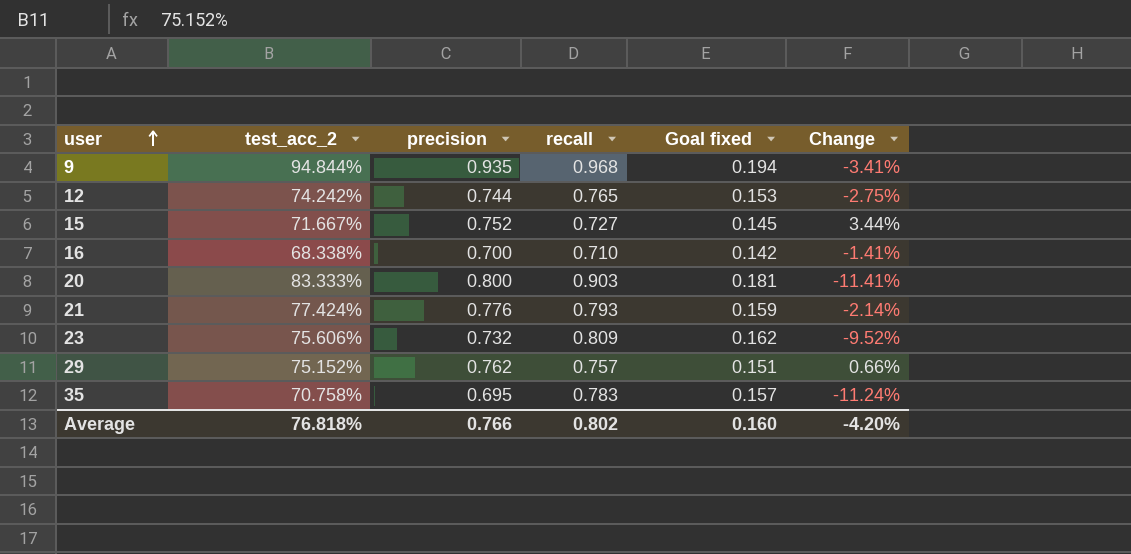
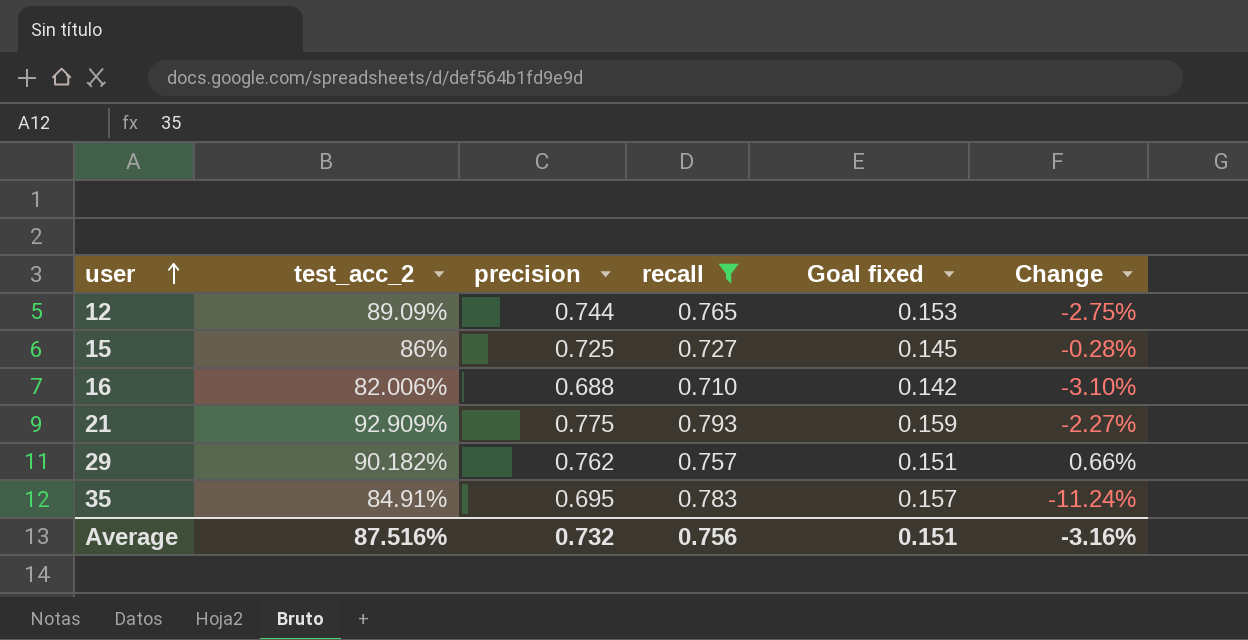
filter: none -> recall <= 0.793
12 | test_acc_2: 74.242% -> 89.09%
15 | test_acc_2: 71.667% -> 86%
15 | precision: 0.752 -> 0.725
15 | Change: 3.44% -> -0.28%
16 | test_acc_2: 68.338% -> 82.006%
16 | precision: 0.700 -> 0.688
16 | Change: -1.41% -> -3.10%
21 | test_acc_2: 77.424% -> 92.909%
21 | precision: 0.776 -> 0.775
21 | Change: -2.14% -> -2.27%
29 | test_acc_2: 75.152% -> 90.182%
35 | test_acc_2: 70.758% -> 84.91%
Average | test_acc_2: 76.818% -> 87.516%
Average | precision: 0.766 -> 0.732
Average | recall: 0.802 -> 0.756
Average | Goal fixed: 0.160 -> 0.151
Average | Change: -4.20% -> -3.16%

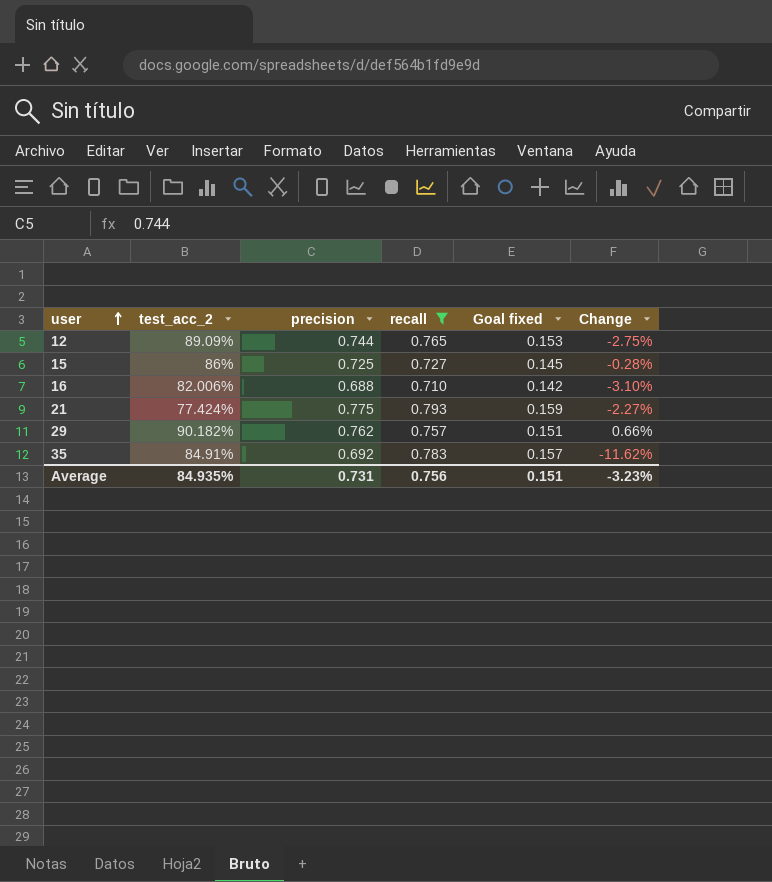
21 | test_acc_2: 92.909% -> 77.424%
35 | precision: 0.695 -> 0.692
35 | Change: -11.24% -> -11.62%
Average | test_acc_2: 87.516% -> 84.935%
Average | precision: 0.732 -> 0.731
Average | Change: -3.16% -> -3.23%

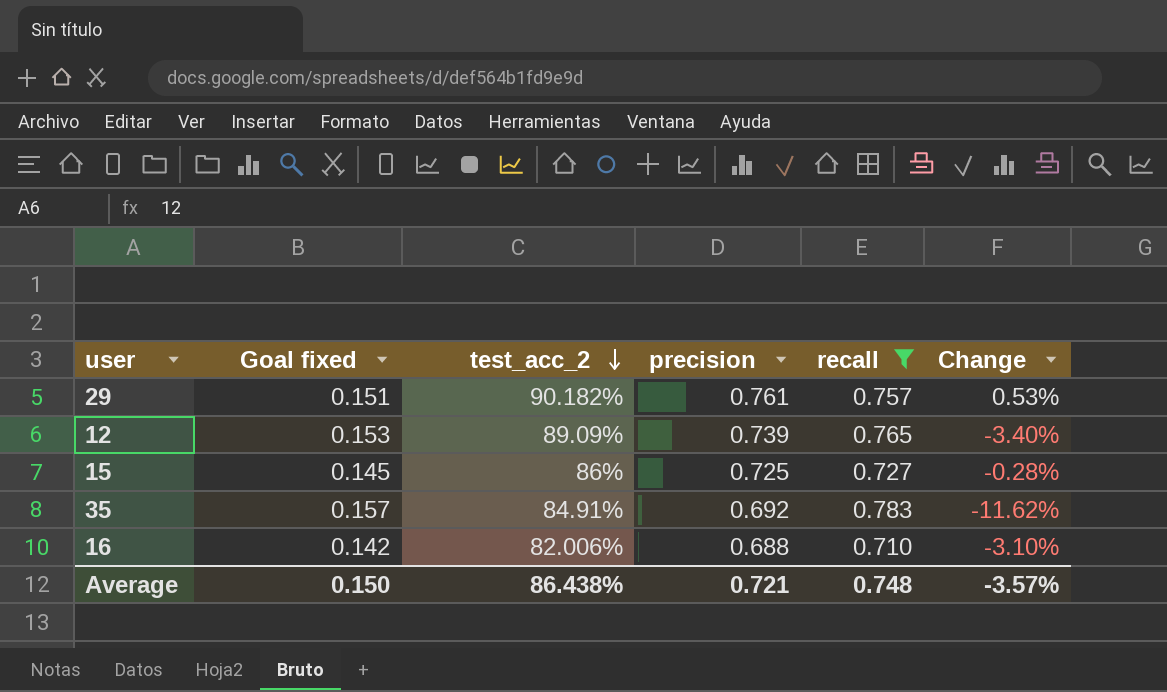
row order: user ascending -> test_acc_2 descending
column Goal fixed | position: 5 -> 2
row 21: 77.424% | 0.775 | 0.793 | 0.159 | -2.27% -> none
29 | precision: 0.762 -> 0.761
29 | Change: 0.66% -> 0.53%
12 | precision: 0.744 -> 0.739
12 | Change: -2.75% -> -3.40%
Average | Goal fixed: 0.151 -> 0.150
Average | test_acc_2: 84.935% -> 86.438%
Average | precision: 0.731 -> 0.721
Average | recall: 0.756 -> 0.748
Average | Change: -3.23% -> -3.57%

